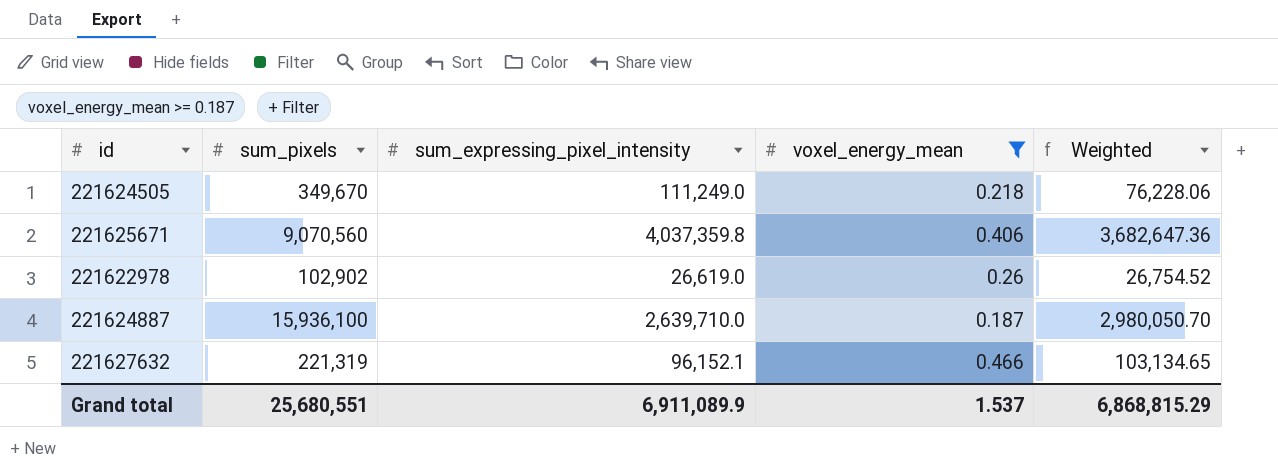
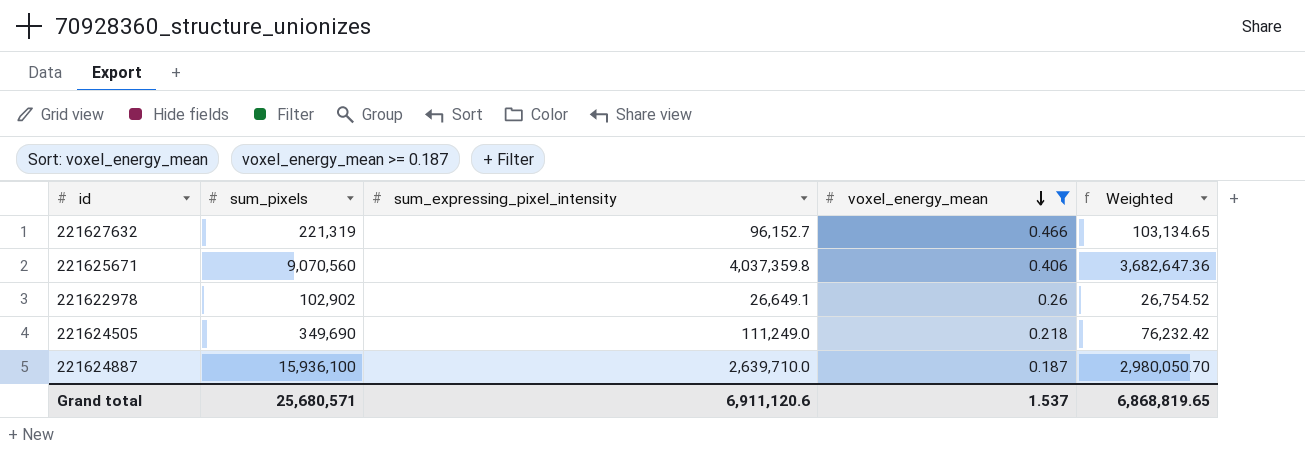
row order: none -> voxel_energy_mean descending
221627632 | sum_expressing_pixel_intensity: 96,152.1 -> 96,152.7
221622978 | sum_expressing_pixel_intensity: 26,619.0 -> 26,649.1
221624505 | sum_pixels: 349,670 -> 349,690
221624505 | Weighted: 76,228.06 -> 76,232.42
Grand total | sum_pixels: 25,680,551 -> 25,680,571
Grand total | sum_expressing_pixel_intensity: 6,911,089.9 -> 6,911,120.6
Grand total | Weighted: 6,868,815.29 -> 6,868,819.65

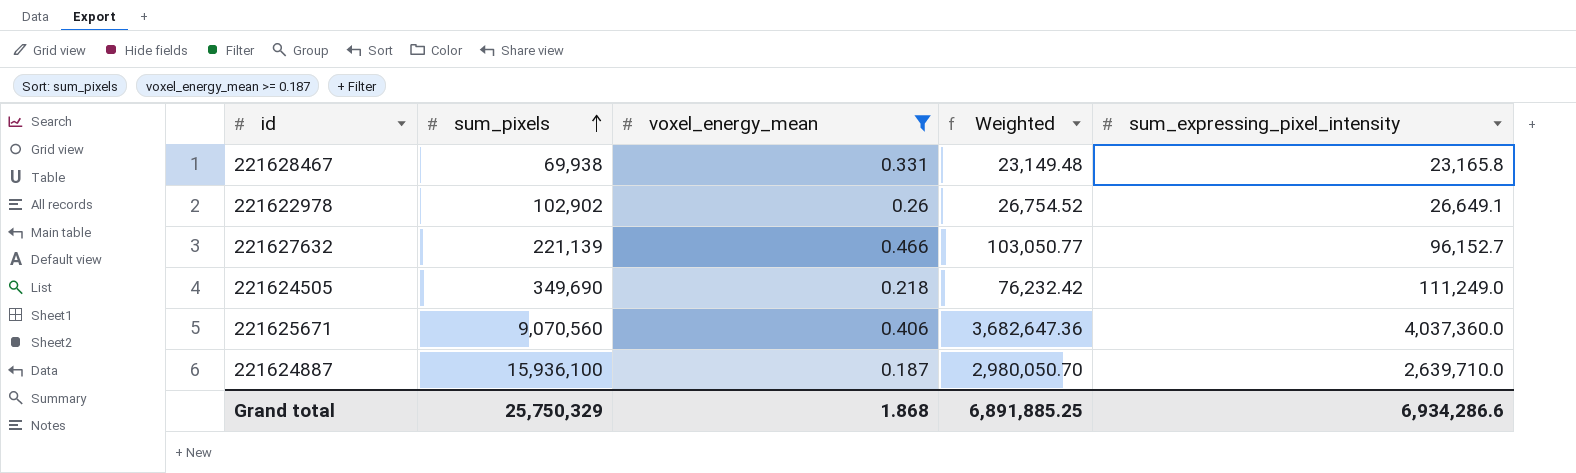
row order: voxel_energy_mean descending -> sum_pixels ascending
column sum_expressing_pixel_intensity | position: 3 -> 5
row 221628467: none -> 69,938 | 0.331 | 23,149.48 | 23,165.8
221627632 | sum_pixels: 221,319 -> 221,139
221627632 | Weighted: 103,134.65 -> 103,050.77
221625671 | sum_expressing_pixel_intensity: 4,037,359.8 -> 4,037,360.0
Grand total | sum_pixels: 25,680,571 -> 25,750,329
Grand total | voxel_energy_mean: 1.537 -> 1.868
Grand total | Weighted: 6,868,819.65 -> 6,891,885.25
Grand total | sum_expressing_pixel_intensity: 6,911,120.6 -> 6,934,286.6

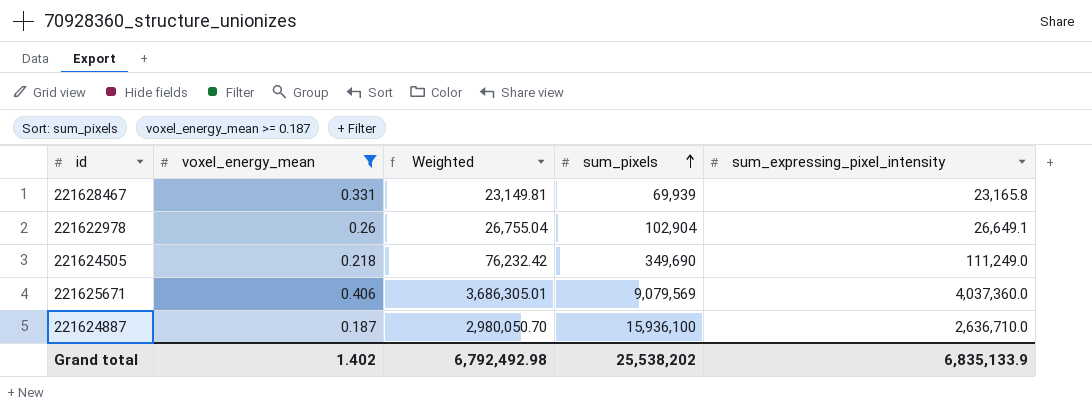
column sum_pixels | position: 2 -> 4
row 221627632: 221,139 | 0.466 | 103,050.77 | 96,152.7 -> none
221628467 | Weighted: 23,149.48 -> 23,149.81
221628467 | sum_pixels: 69,938 -> 69,939
221622978 | Weighted: 26,754.52 -> 26,755.04
221622978 | sum_pixels: 102,902 -> 102,904
221625671 | Weighted: 3,682,647.36 -> 3,686,305.01
221625671 | sum_pixels: 9,070,560 -> 9,079,569
221624887 | sum_expressing_pixel_intensity: 2,639,710.0 -> 2,636,710.0
Grand total | voxel_energy_mean: 1.868 -> 1.402
Grand total | Weighted: 6,891,885.25 -> 6,792,492.98
Grand total | sum_pixels: 25,750,329 -> 25,538,202
Grand total | sum_expressing_pixel_intensity: 6,934,286.6 -> 6,835,133.9

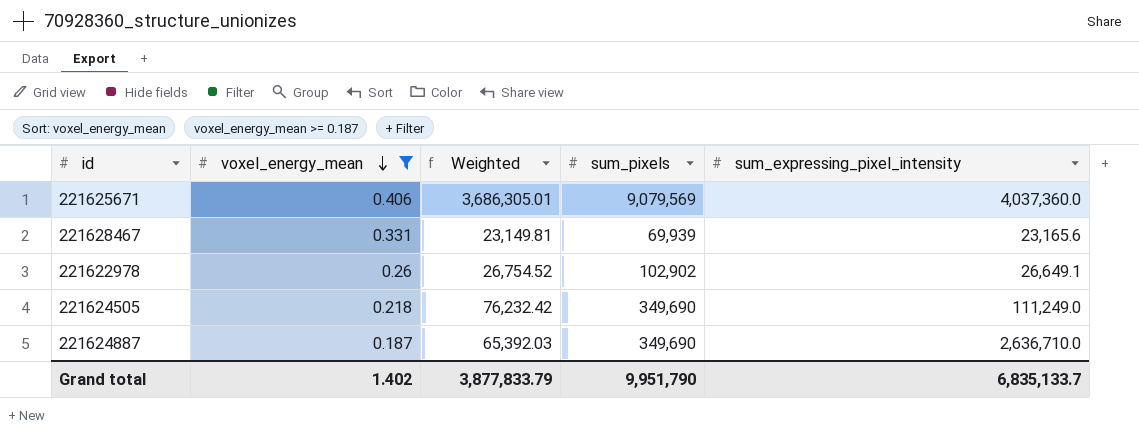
row order: sum_pixels ascending -> voxel_energy_mean descending
221628467 | sum_expressing_pixel_intensity: 23,165.8 -> 23,165.6
221622978 | Weighted: 26,755.04 -> 26,754.52
221622978 | sum_pixels: 102,904 -> 102,902
221624887 | Weighted: 2,980,050.70 -> 65,392.03
221624887 | sum_pixels: 15,936,100 -> 349,690
Grand total | Weighted: 6,792,492.98 -> 3,877,833.79
Grand total | sum_pixels: 25,538,202 -> 9,951,790
Grand total | sum_expressing_pixel_intensity: 6,835,133.9 -> 6,835,133.7

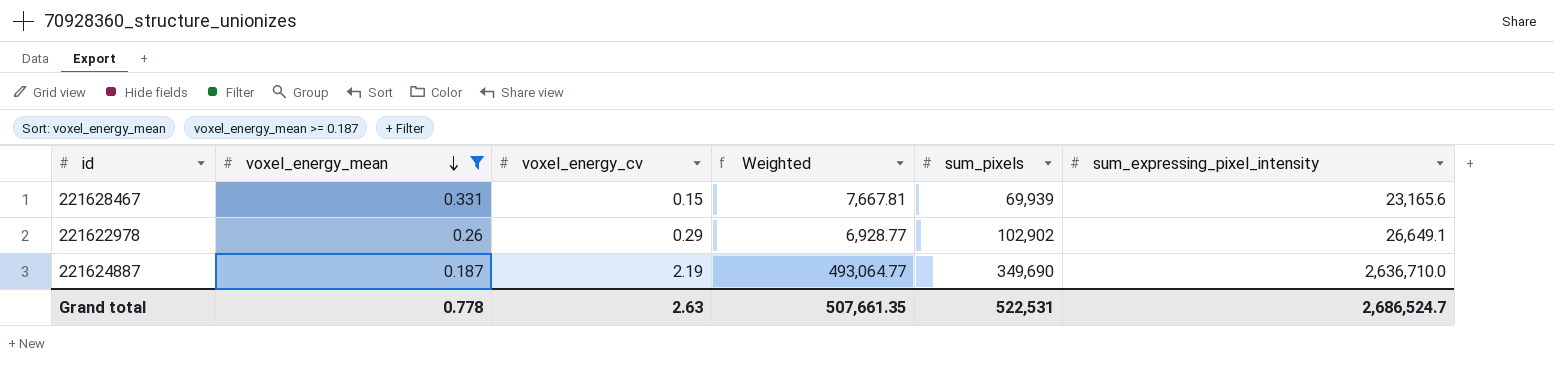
column voxel_energy_cv | position: none -> 3
column Weighted | formula: [voxel_energy_mean] * [sum_pixels] -> [voxel_energy_mean] * [sum_expressing_pixel_intensity]
row 221625671: 0.406 | 3,686,305.01 | 9,079,569 | 4,037,360.0 -> none
row 221624505: 0.218 | 76,232.42 | 349,690 | 111,249.0 -> none
Grand total | voxel_energy_mean: 1.402 -> 0.778
Grand total | Weighted: 3,877,833.79 -> 507,661.35
Grand total | sum_pixels: 9,951,790 -> 522,531
Grand total | sum_expressing_pixel_intensity: 6,835,133.7 -> 2,686,524.7

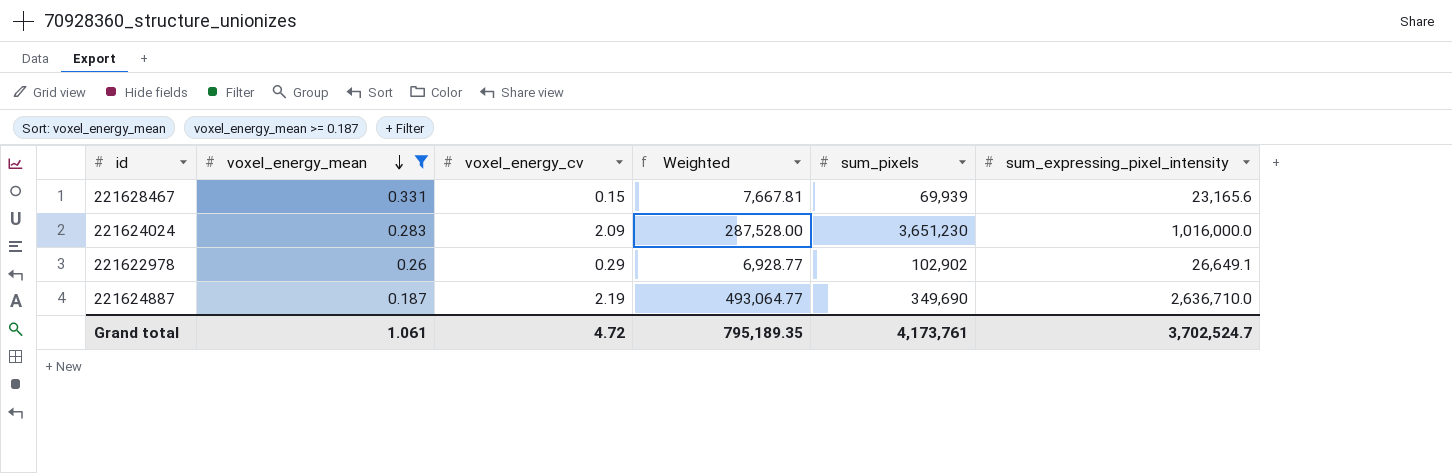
row 221624024: none -> 0.283 | 2.09 | 287,528.00 | 3,651,230 | 1,016,000.0
Grand total | voxel_energy_mean: 0.778 -> 1.061
Grand total | voxel_energy_cv: 2.63 -> 4.72
Grand total | Weighted: 507,661.35 -> 795,189.35
Grand total | sum_pixels: 522,531 -> 4,173,761
Grand total | sum_expressing_pixel_intensity: 2,686,524.7 -> 3,702,524.7

